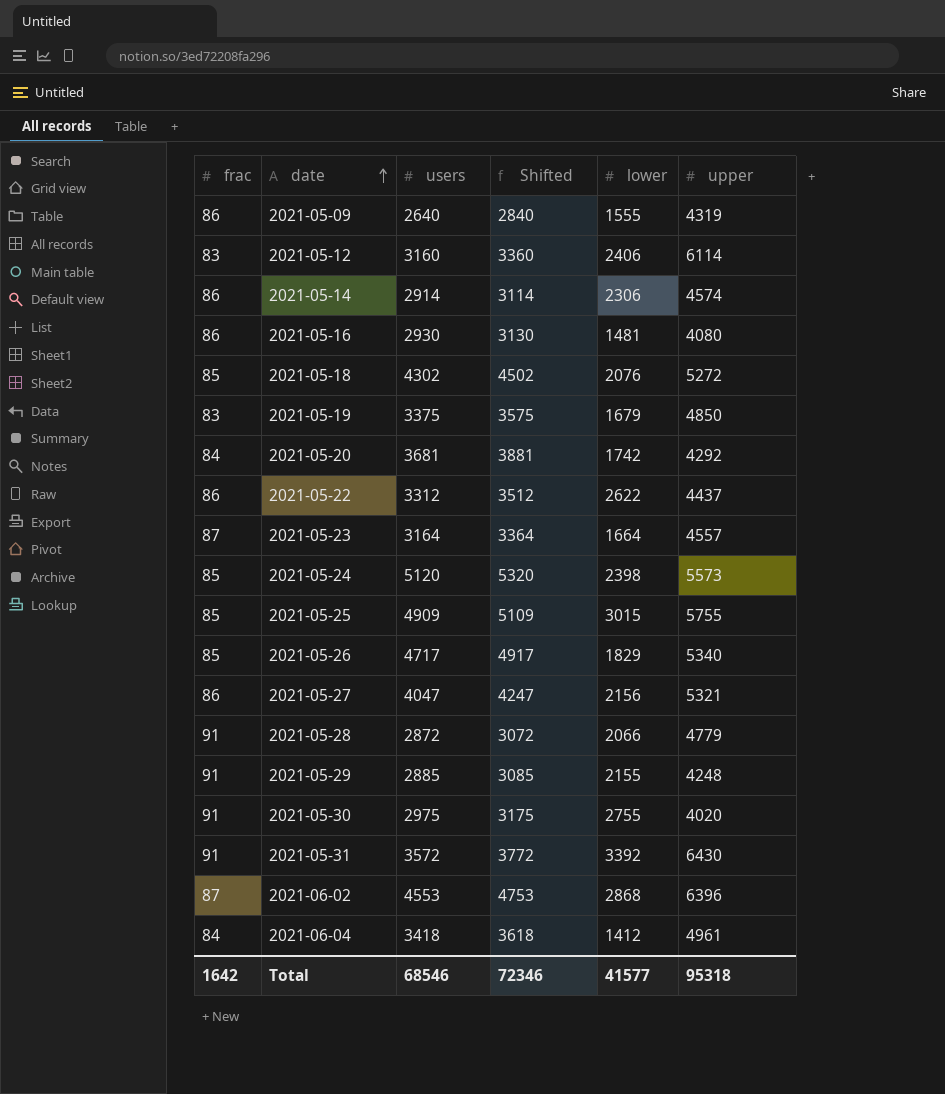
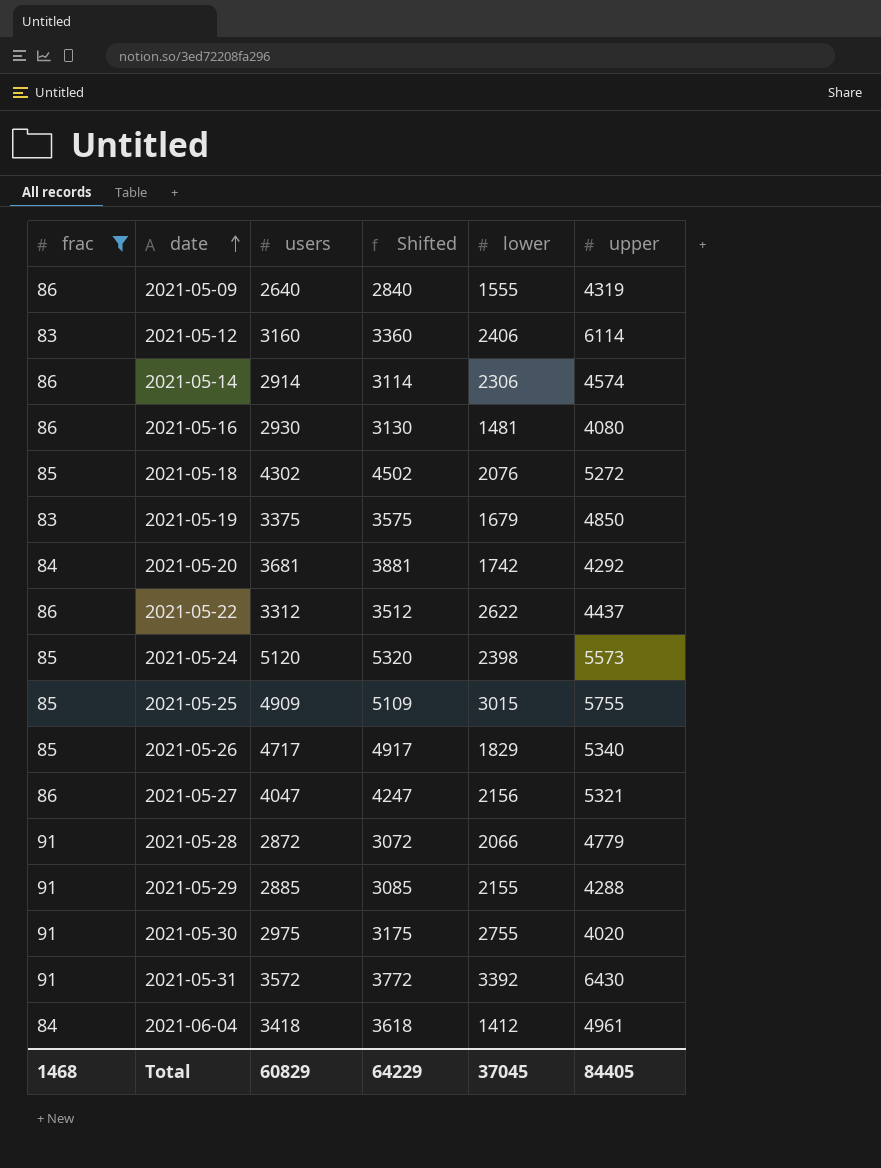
filter: none -> frac != 87
2021-05-29 | upper: 4248 -> 4288
Total | frac: 1642 -> 1468
Total | users: 68546 -> 60829
Total | Shifted: 72346 -> 64229
Total | lower: 41577 -> 37045
Total | upper: 95318 -> 84405

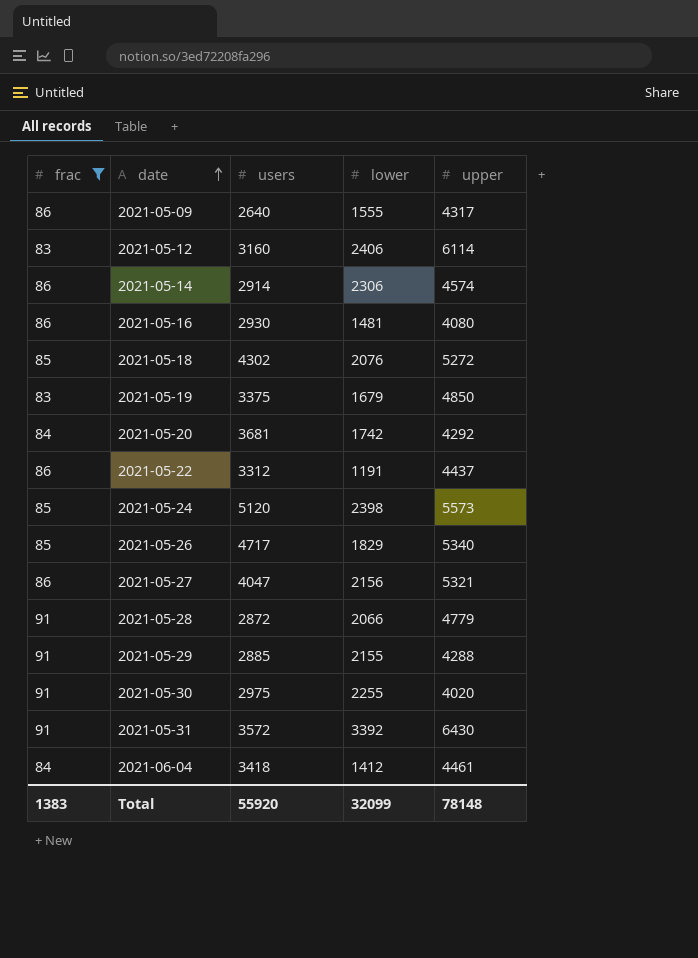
column Shifted | formula: [users] + 200 -> none
row 2021-05-25: 85 | 4909 | 5109 | 3015 | 5755 -> none
2021-05-09 | upper: 4319 -> 4317
2021-05-22 | lower: 2622 -> 1191
2021-05-30 | lower: 2755 -> 2255
2021-06-04 | upper: 4961 -> 4461
Total | frac: 1468 -> 1383
Total | users: 60829 -> 55920
Total | lower: 37045 -> 32099
Total | upper: 84405 -> 78148

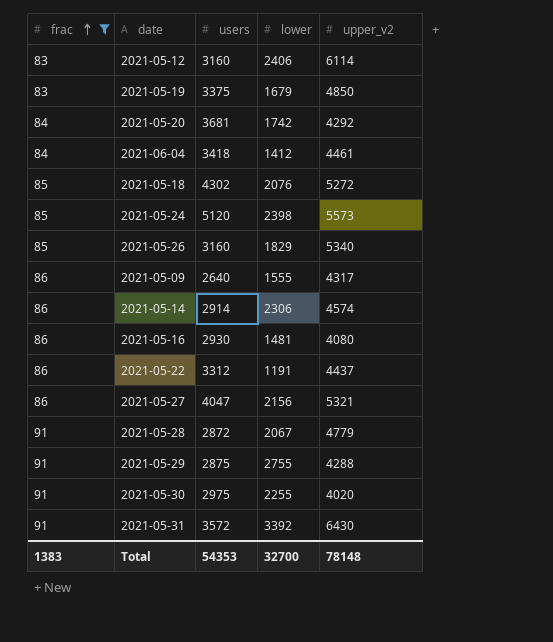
row order: date ascending -> frac ascending
column name: upper -> upper_v2
2021-05-26 | users: 4717 -> 3160
2021-05-28 | lower: 2066 -> 2067
2021-05-29 | users: 2885 -> 2875
2021-05-29 | lower: 2155 -> 2755
Total | users: 55920 -> 54353
Total | lower: 32099 -> 32700

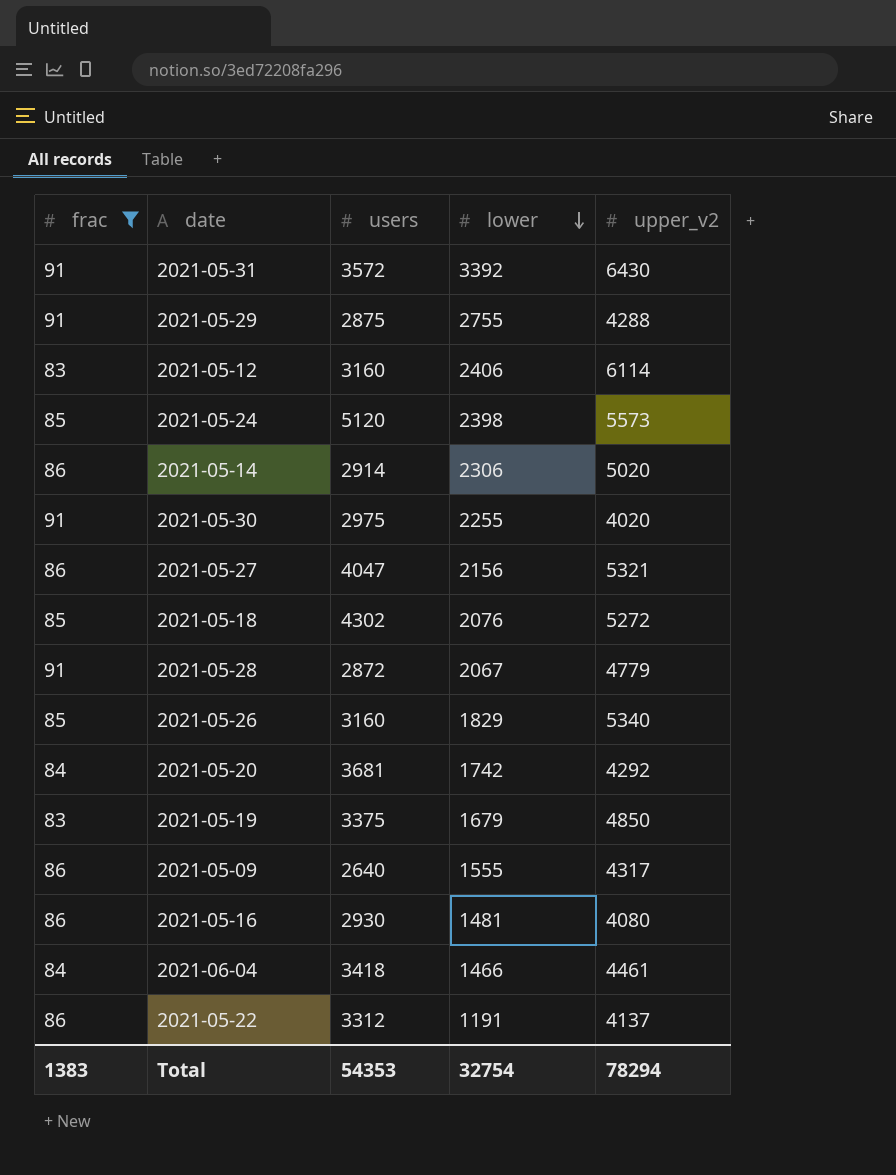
row order: frac ascending -> lower descending
2021-05-14 | upper_v2: 4574 -> 5020
2021-06-04 | lower: 1412 -> 1466
2021-05-22 | upper_v2: 4437 -> 4137
Total | lower: 32700 -> 32754
Total | upper_v2: 78148 -> 78294

